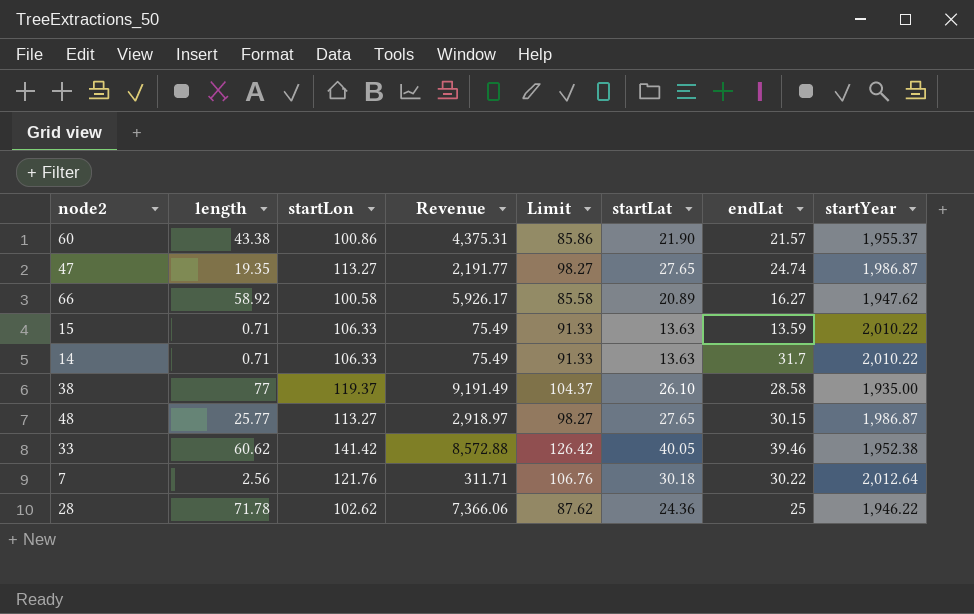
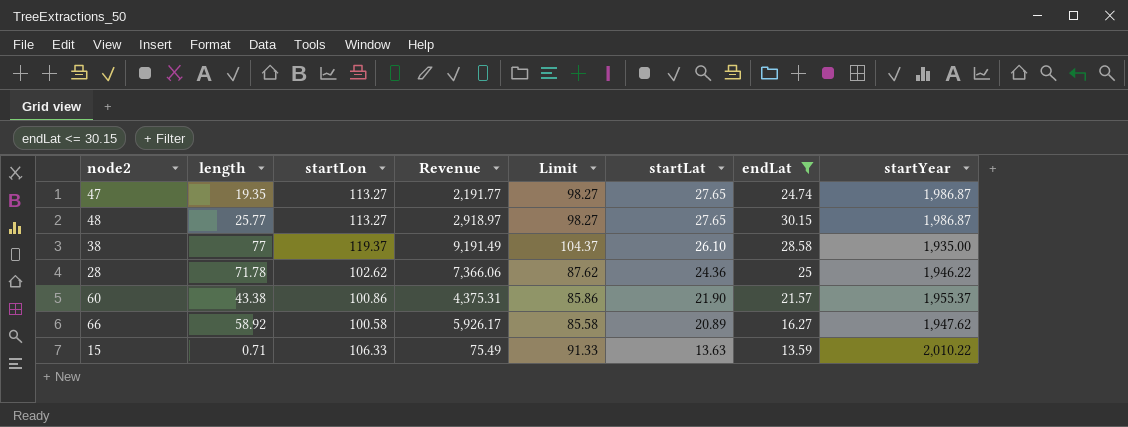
filter: none -> endLat <= 30.15
row order: none -> startLat descending

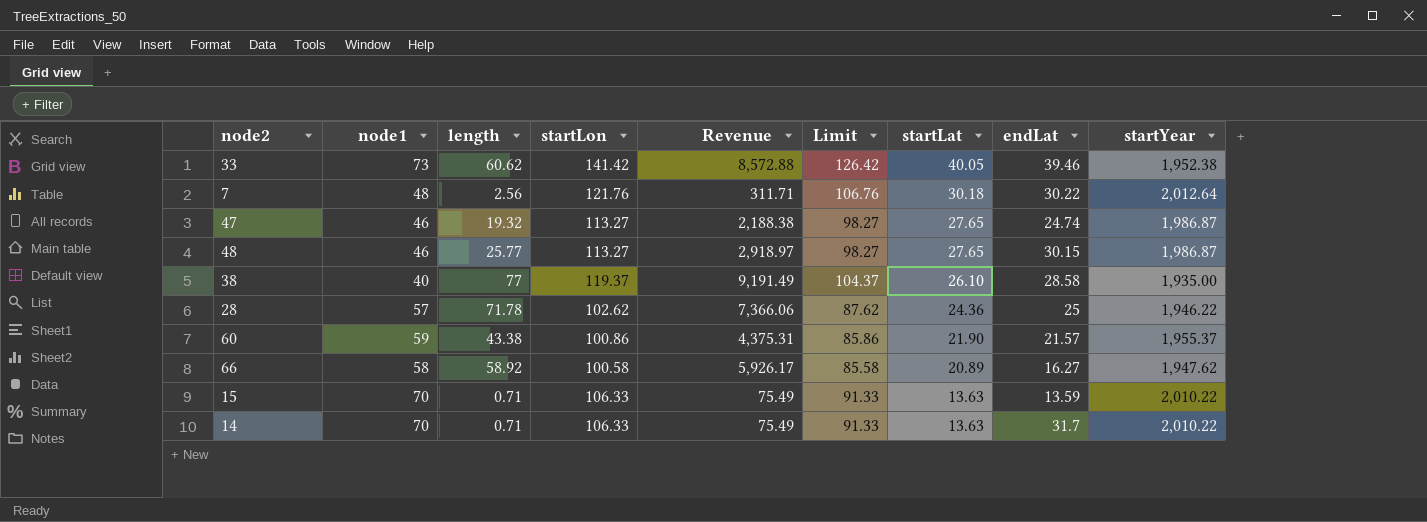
filter: endLat <= 30.15 -> none
column node1 | position: none -> 2
47 | length: 19.35 -> 19.32
47 | Revenue: 2,191.77 -> 2,188.38

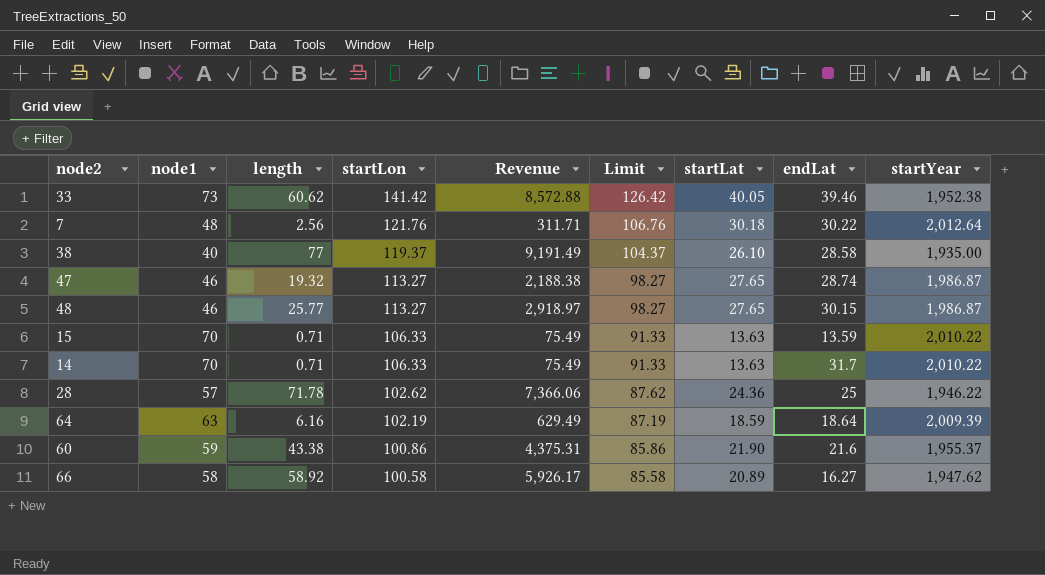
row order: startLat descending -> startLon descending
47 | endLat: 24.74 -> 28.74
row 64: none -> 63 | 6.16 | 102.19 | 629.49 | 87.19 | 18.59 | 18.64 | 2,009.39
60 | endLat: 21.57 -> 21.6

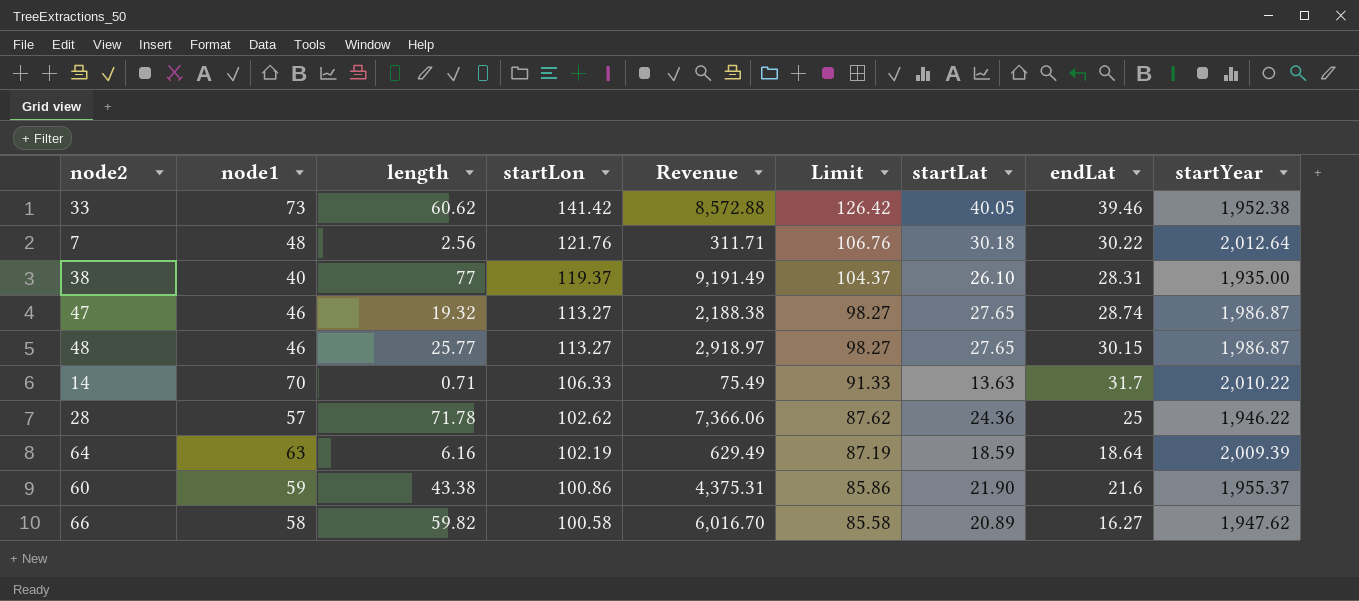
row 15: 70 | 0.71 | 106.33 | 75.49 | 91.33 | 13.63 | 13.59 | 2,010.22 -> none
38 | endLat: 28.58 -> 28.31
66 | length: 58.92 -> 59.82
66 | Revenue: 5,926.17 -> 6,016.70

